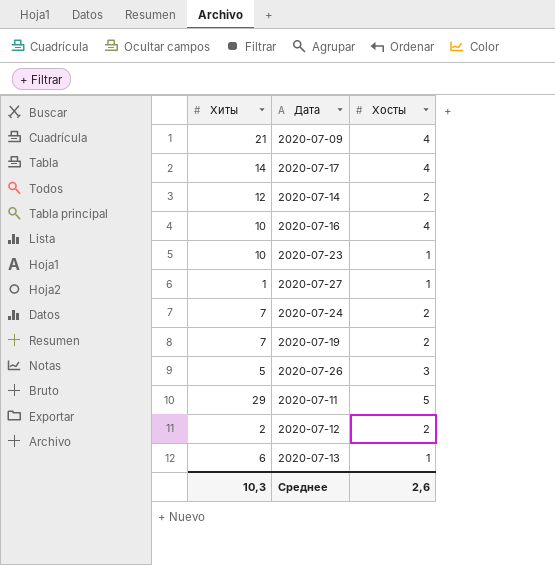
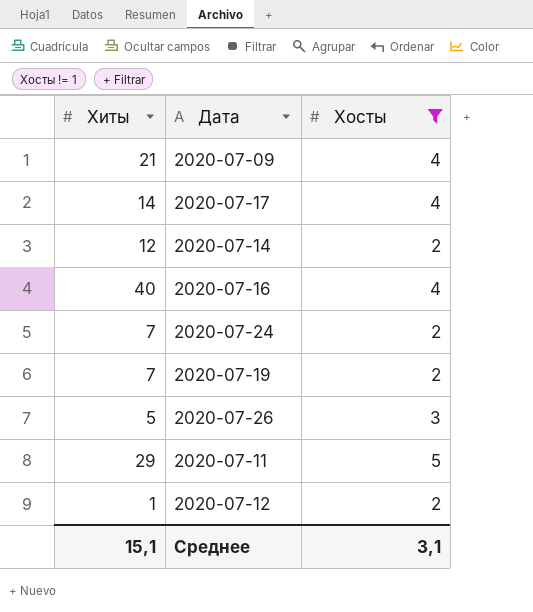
filter: none -> Хосты != 1
2020-07-16 | Хиты: 10 -> 40
2020-07-12 | Хиты: 2 -> 1
Среднее | Хиты: 10,3 -> 15,1
Среднее | Хосты: 2,6 -> 3,1

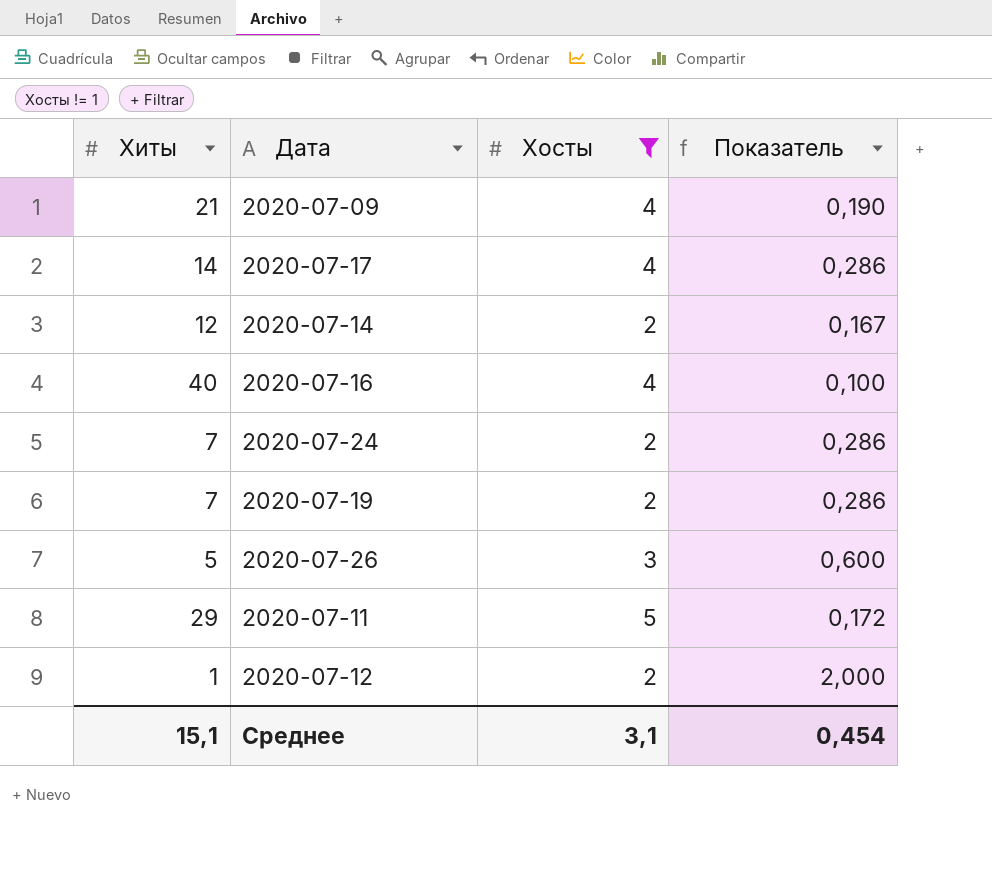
column Показатель | formula: none -> [Хосты] / [Хиты]

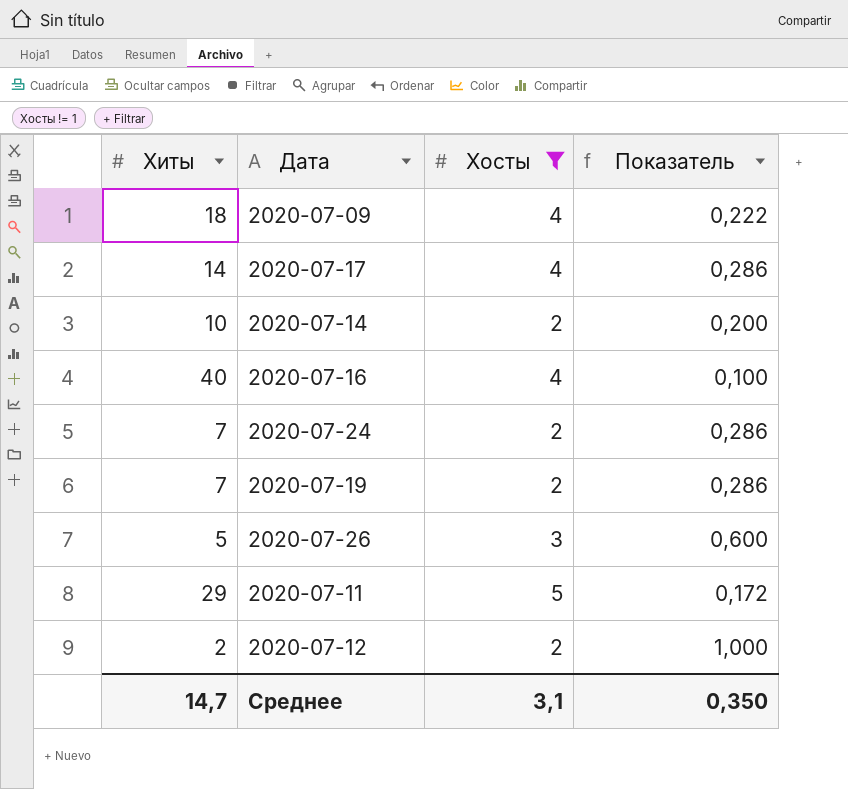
2020-07-09 | Хиты: 21 -> 18
2020-07-09 | Показатель: 0,190 -> 0,222
2020-07-14 | Хиты: 12 -> 10
2020-07-14 | Показатель: 0,167 -> 0,200
2020-07-12 | Хиты: 1 -> 2
2020-07-12 | Показатель: 2,000 -> 1,000
Среднее | Хиты: 15,1 -> 14,7
Среднее | Показатель: 0,454 -> 0,350

